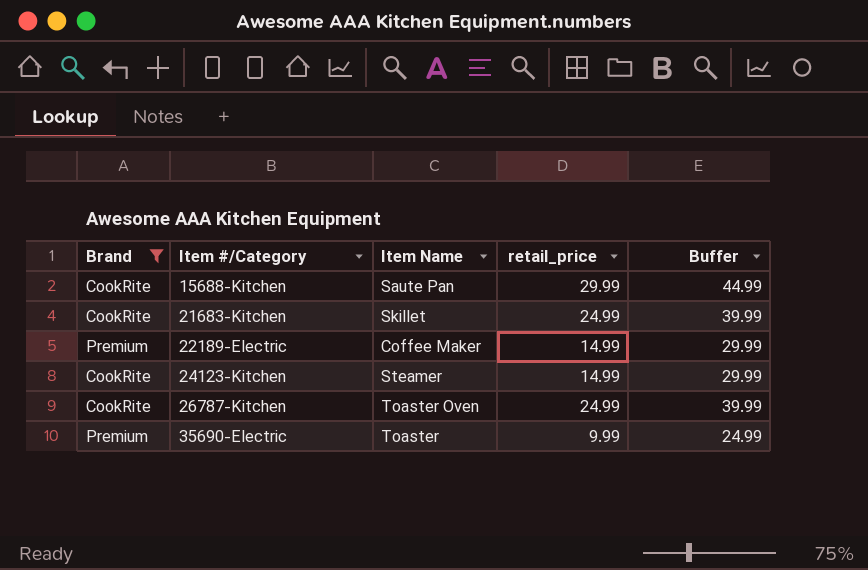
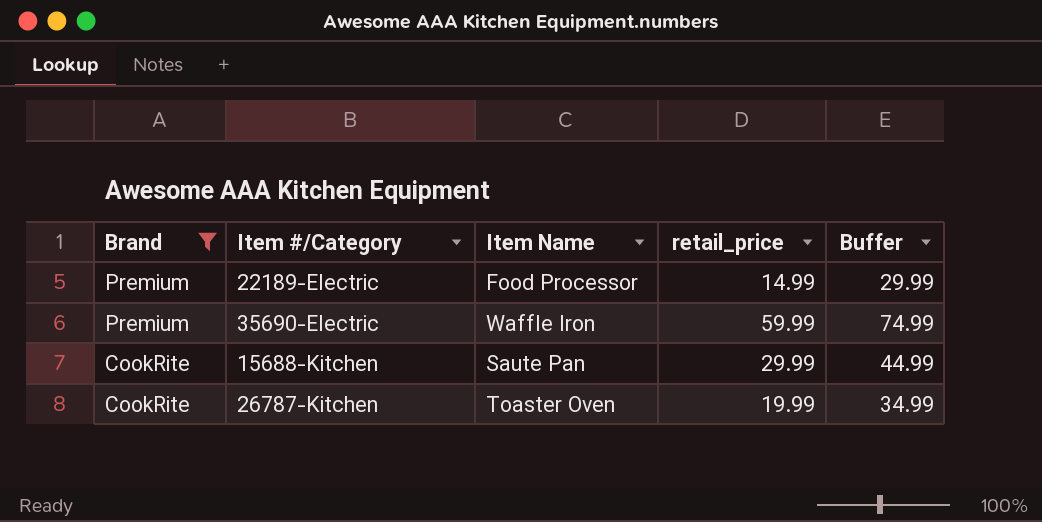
row order: Item #/Category ascending -> Brand descending
row 21683-Kitchen: CookRite | Skillet | 24.99 | 39.99 -> none
row 24123-Kitchen: CookRite | Steamer | 14.99 | 29.99 -> none
22189-Electric | Item Name: Coffee Maker -> Food Processor
35690-Electric | Item Name: Toaster -> Waffle Iron
35690-Electric | retail_price: 9.99 -> 59.99
35690-Electric | Buffer: 24.99 -> 74.99
26787-Kitchen | retail_price: 24.99 -> 19.99
26787-Kitchen | Buffer: 39.99 -> 34.99

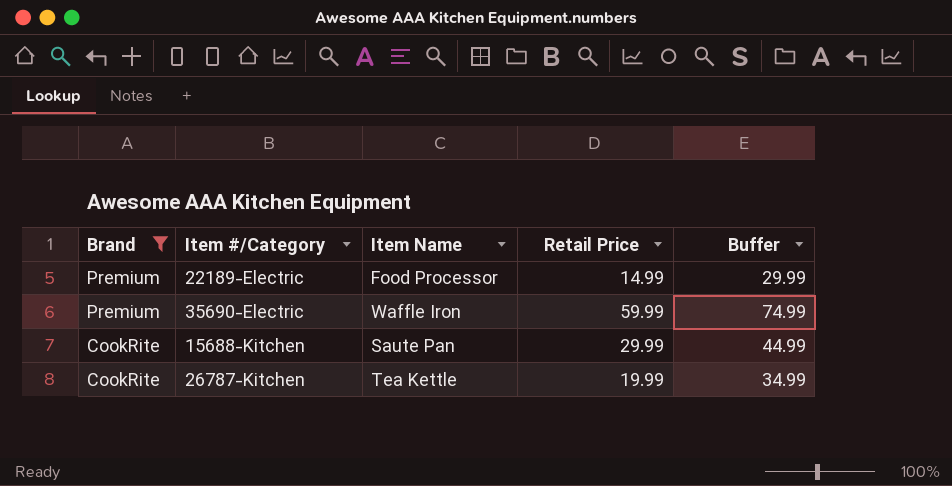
column name: retail_price -> Retail Price
26787-Kitchen | Item Name: Toaster Oven -> Tea Kettle

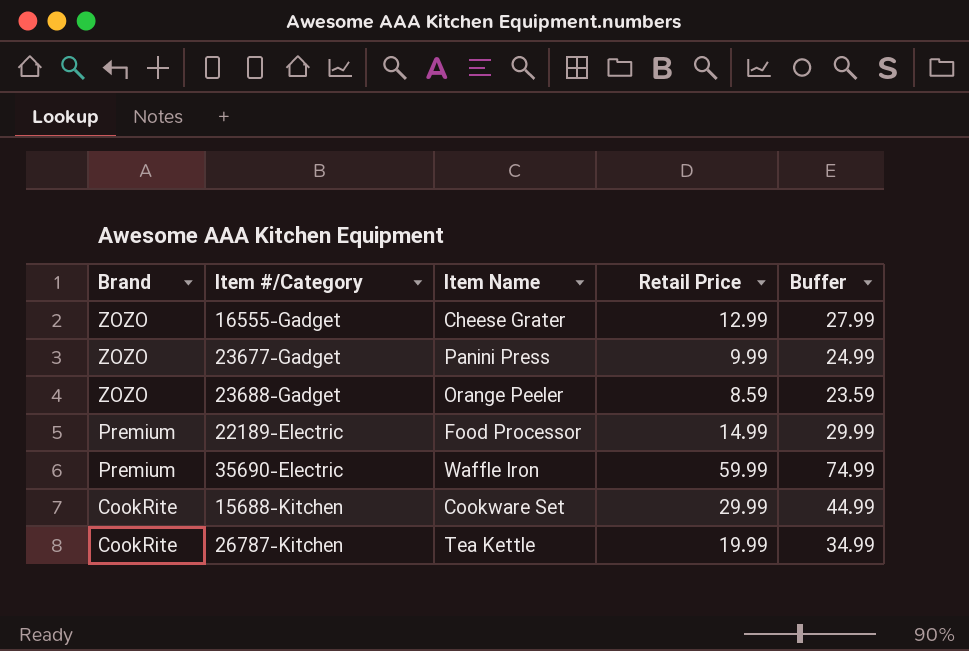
filter: Brand != ZOZO -> none
15688-Kitchen | Item Name: Saute Pan -> Cookware Set

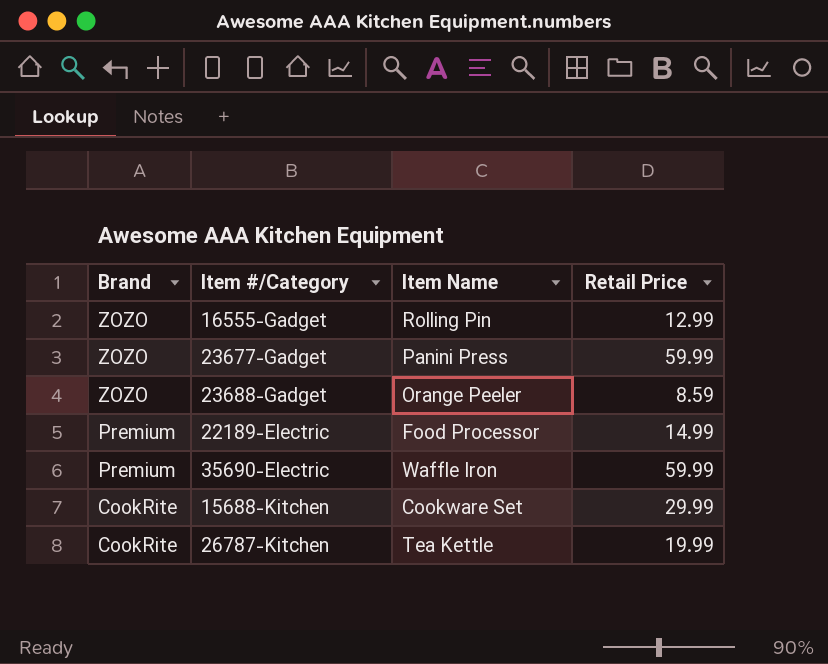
column Buffer | formula: [Retail Price] + 15 -> none
16555-Gadget | Item Name: Cheese Grater -> Rolling Pin
23677-Gadget | Retail Price: 9.99 -> 59.99

